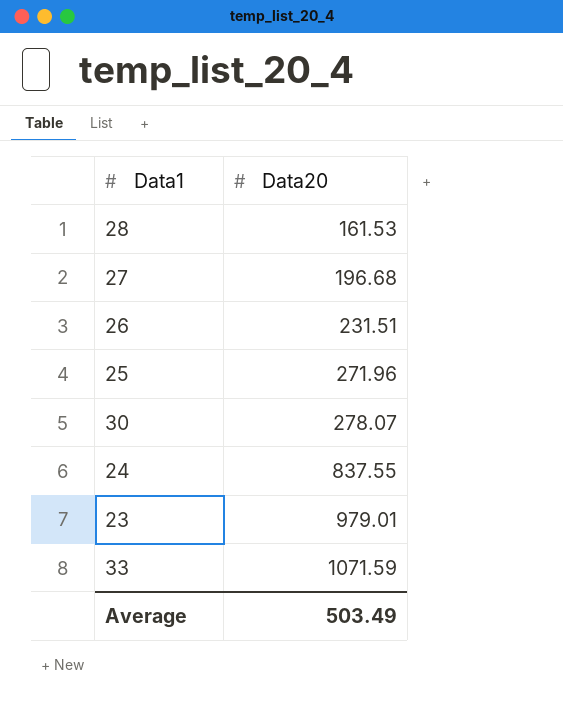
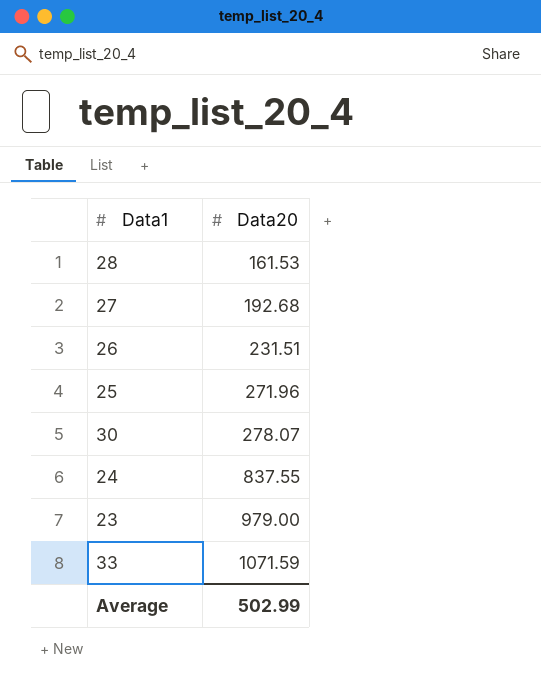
27 | Data20: 196.68 -> 192.68
23 | Data20: 979.01 -> 979.00
Average | Data20: 503.49 -> 502.99

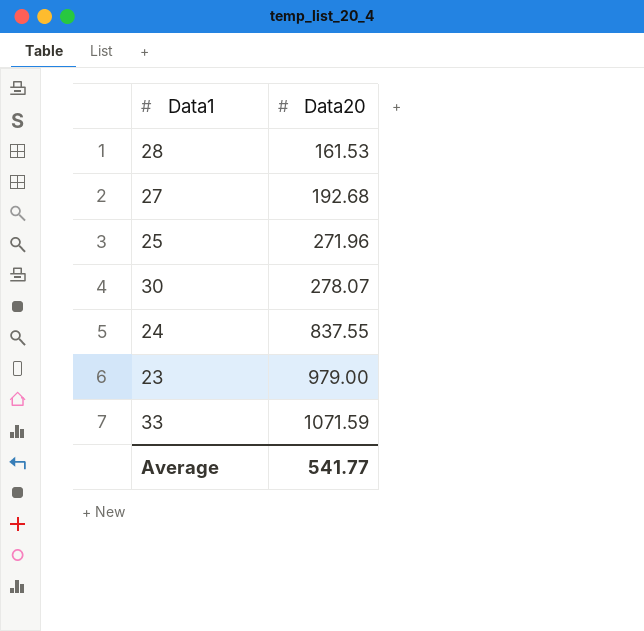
row 26: 231.51 -> none
Average | Data20: 502.99 -> 541.77

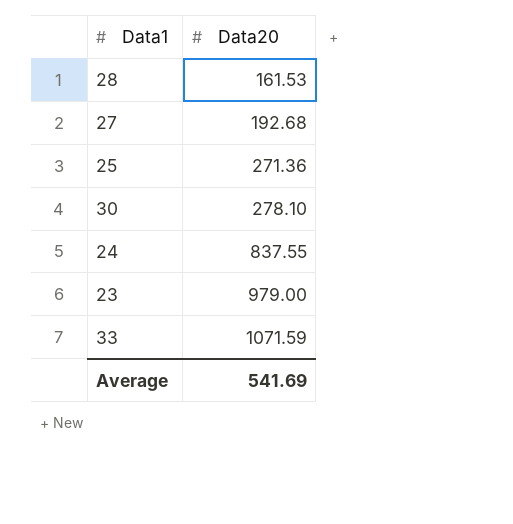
25 | Data20: 271.96 -> 271.36
30 | Data20: 278.07 -> 278.10
Average | Data20: 541.77 -> 541.69

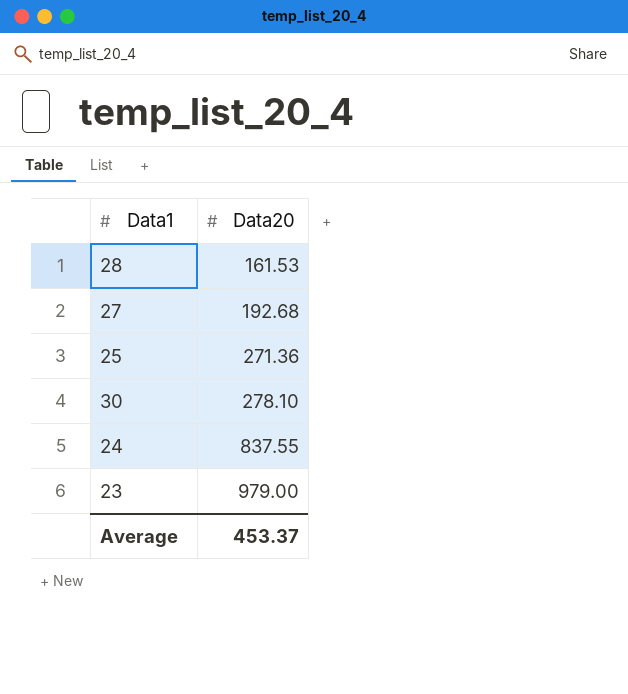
row 33: 1071.59 -> none
Average | Data20: 541.69 -> 453.37

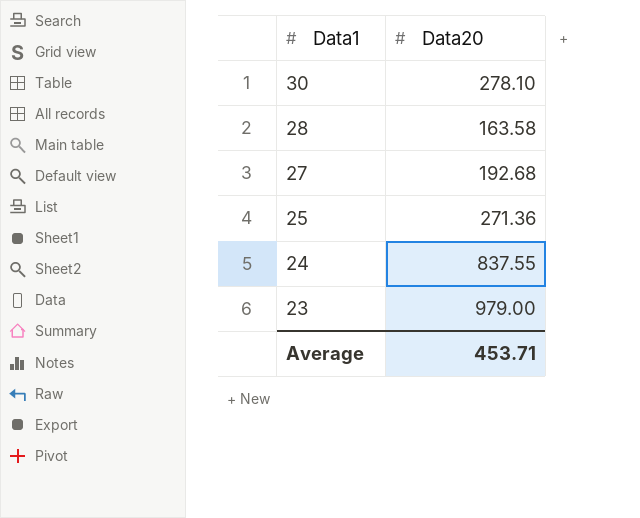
row order: Data20 ascending -> Data1 descending
28 | Data20: 161.53 -> 163.58
Average | Data20: 453.37 -> 453.71

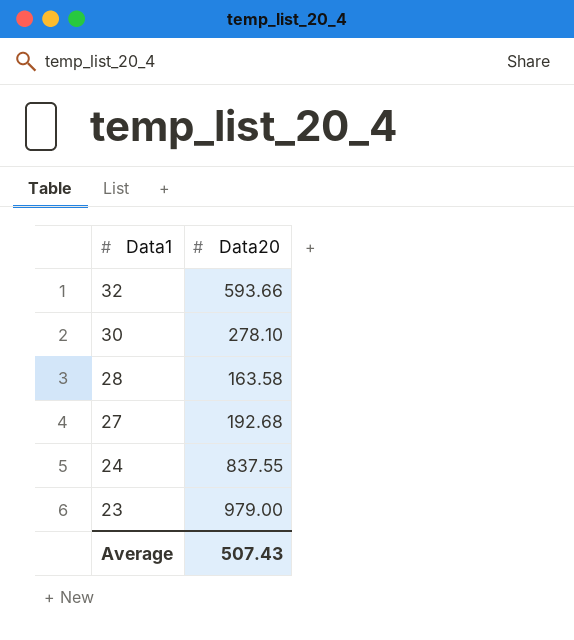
row 25: 271.36 -> none
row 32: none -> 593.66
Average | Data20: 453.71 -> 507.43

